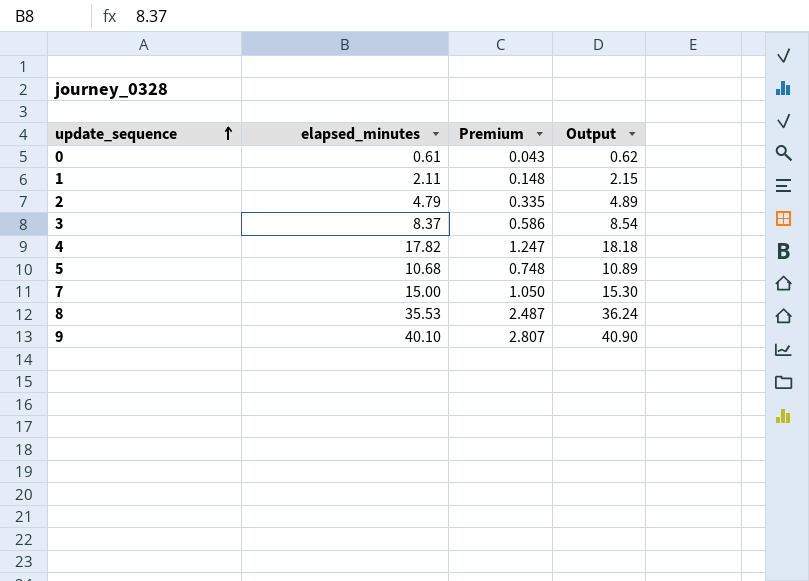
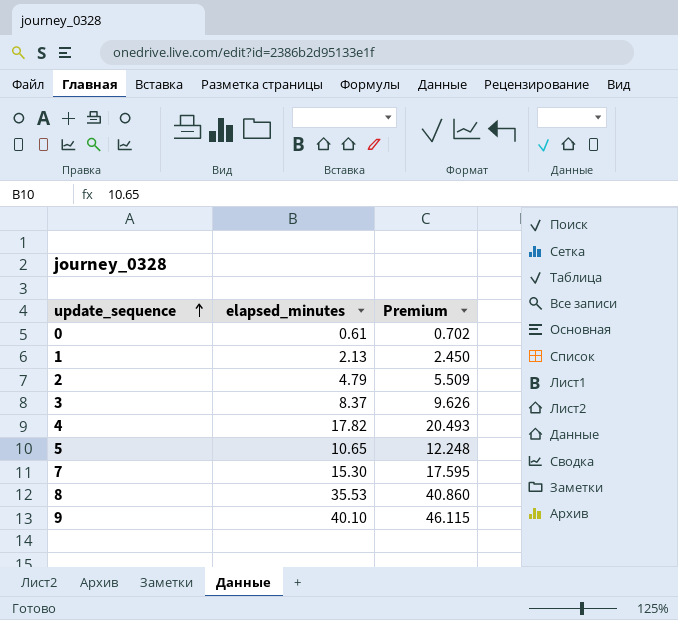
column Output | formula: [elapsed_minutes] * 1.02 -> none
column Premium | formula: [elapsed_minutes] * 0.07 -> [elapsed_minutes] * 1.15
1 | elapsed_minutes: 2.11 -> 2.13
5 | elapsed_minutes: 10.68 -> 10.65
7 | elapsed_minutes: 15.00 -> 15.30

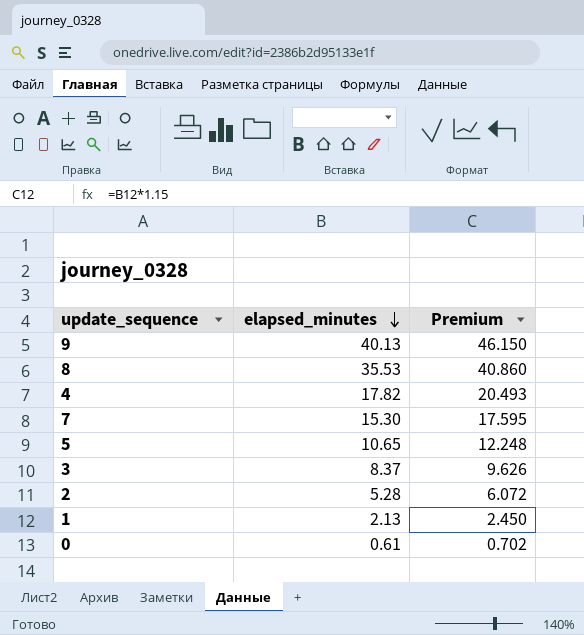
row order: update_sequence ascending -> elapsed_minutes descending
9 | elapsed_minutes: 40.10 -> 40.13
9 | Premium: 46.115 -> 46.150
2 | elapsed_minutes: 4.79 -> 5.28
2 | Premium: 5.509 -> 6.072

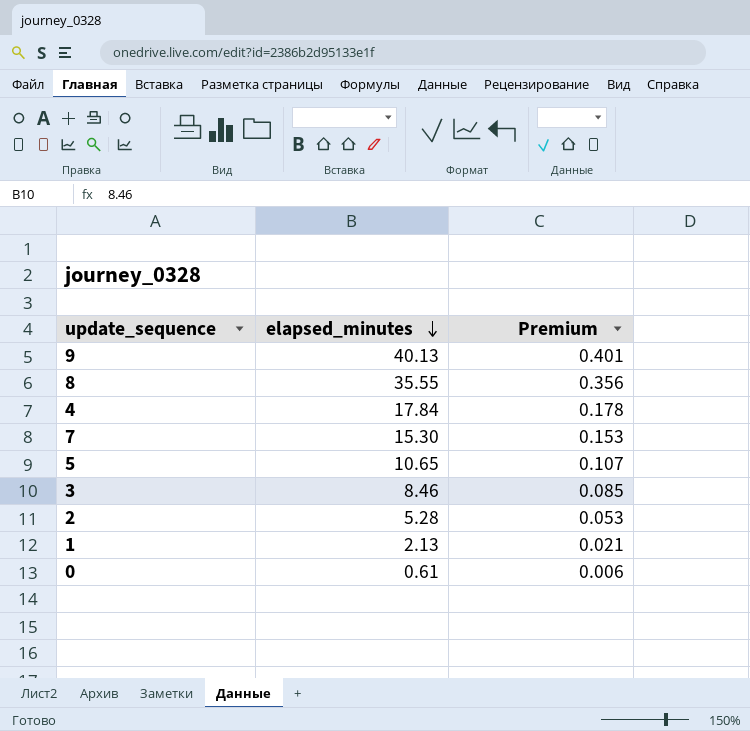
column Premium | formula: [elapsed_minutes] * 1.15 -> [elapsed_minutes] * 0.01
8 | elapsed_minutes: 35.53 -> 35.55
4 | elapsed_minutes: 17.82 -> 17.84
3 | elapsed_minutes: 8.37 -> 8.46

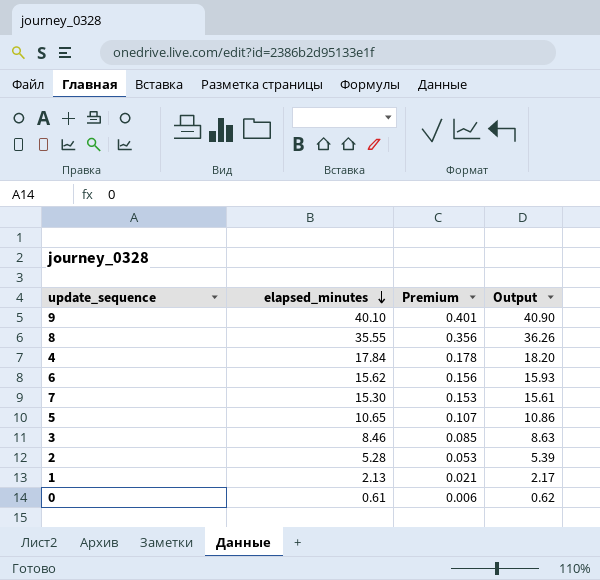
column Output | formula: none -> [elapsed_minutes] * 1.02
9 | elapsed_minutes: 40.13 -> 40.10
row 6: none -> 15.62 | 0.156 | 15.93

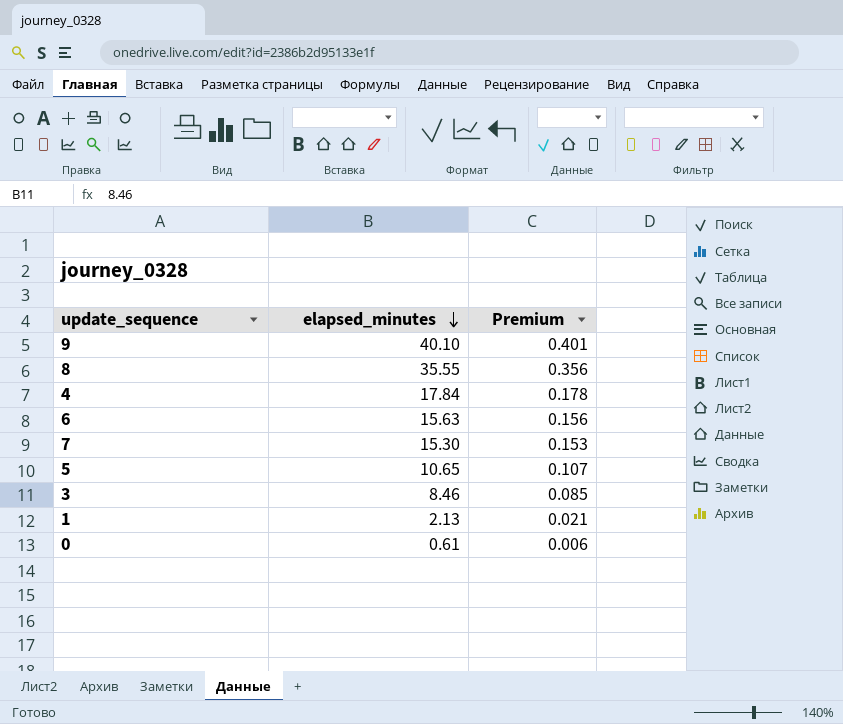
column Output | formula: [elapsed_minutes] * 1.02 -> none
row 2: 5.28 | 0.053 | 5.39 -> none
6 | elapsed_minutes: 15.62 -> 15.63

